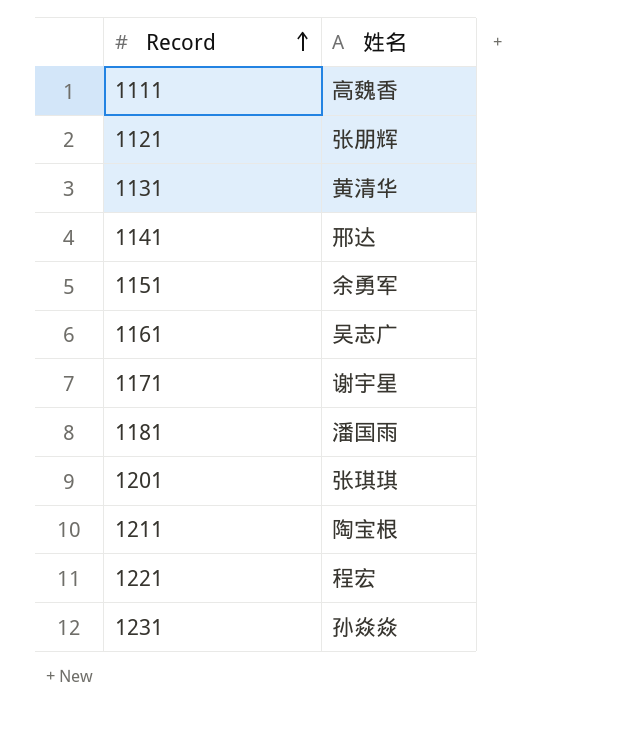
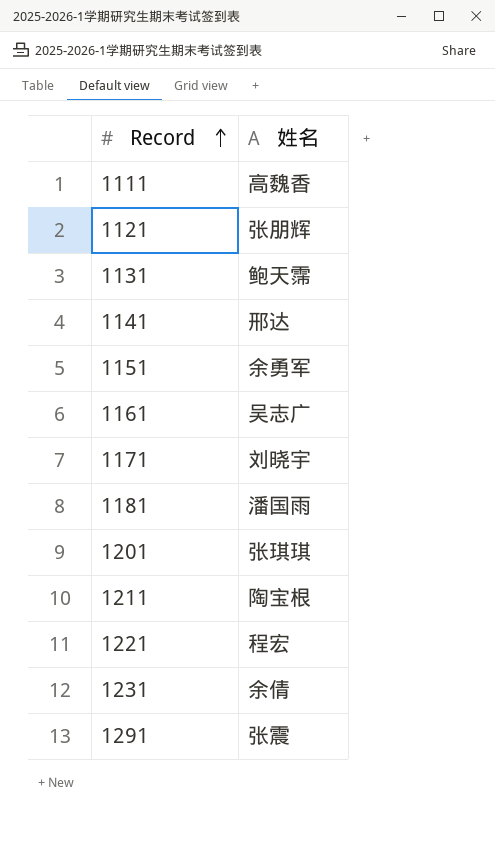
1131 | 姓名: 黄清华 -> 鲍天霈
1171 | 姓名: 谢宇星 -> 刘晓宇
1231 | 姓名: 孙焱焱 -> 余倩
row 1291: none -> 张震

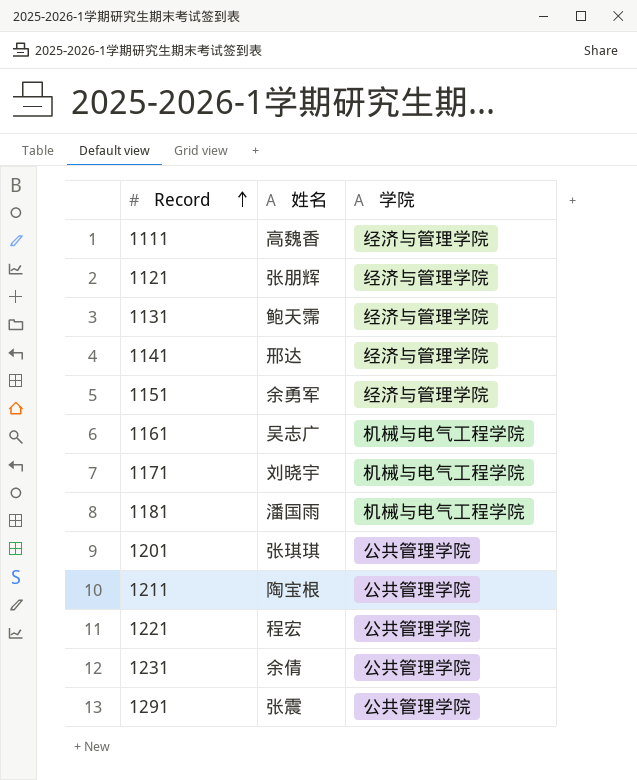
column 学院 | position: none -> 3

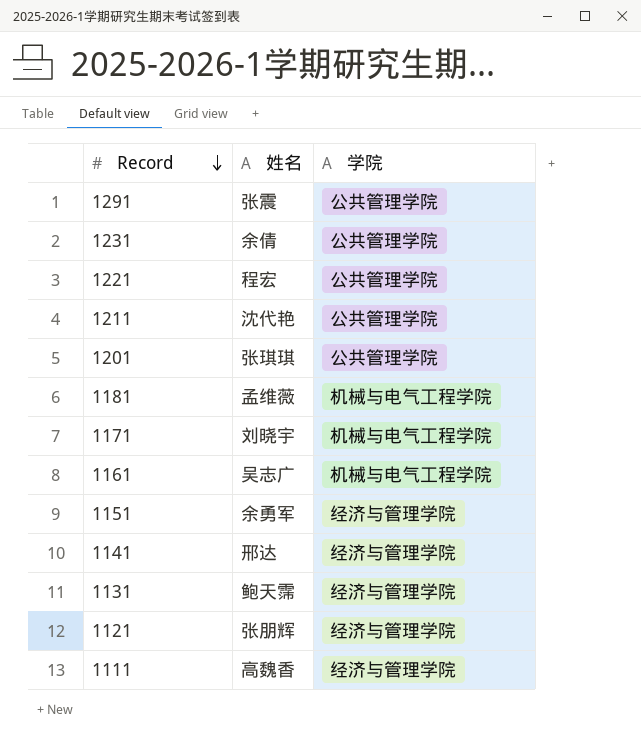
row order: Record ascending -> Record descending
1211 | 姓名: 陶宝根 -> 沈代艳
1181 | 姓名: 潘国雨 -> 孟维薇

